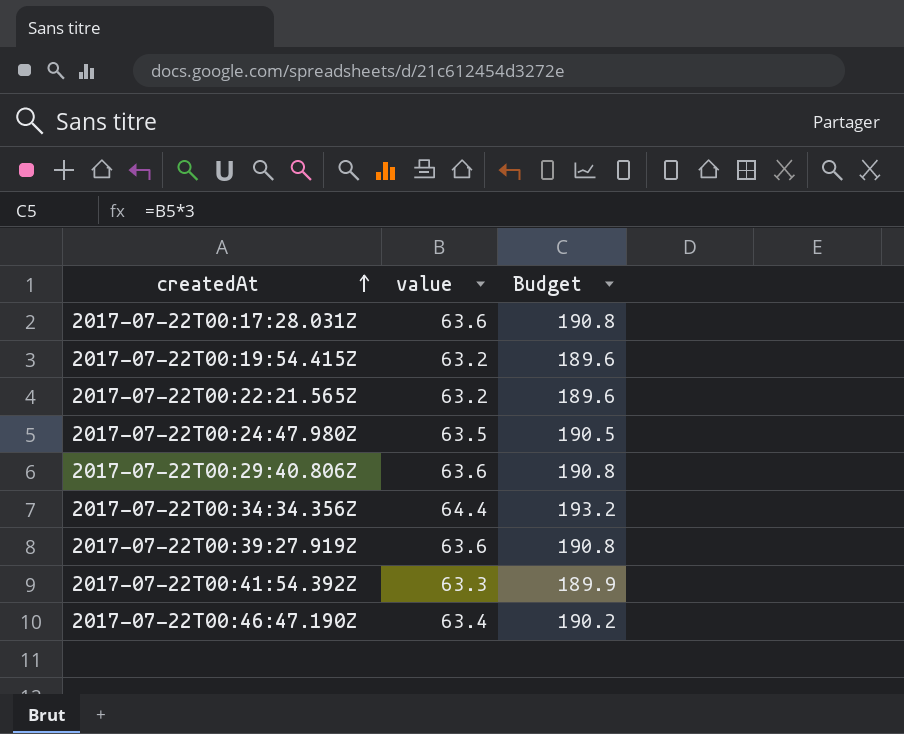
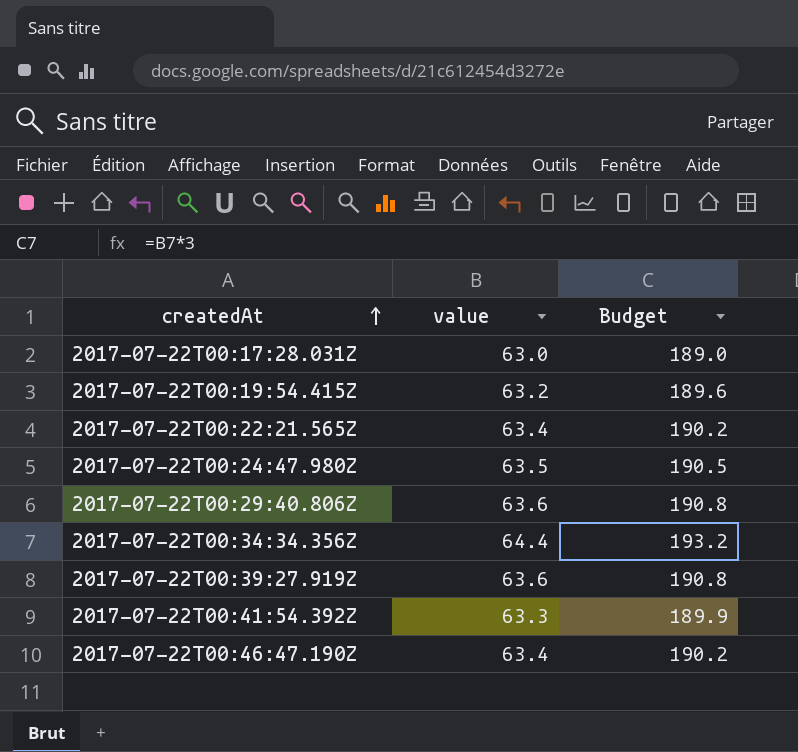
2017-07-22T00:17:28.031Z | value: 63.6 -> 63.0
2017-07-22T00:17:28.031Z | Budget: 190.8 -> 189.0
2017-07-22T00:22:21.565Z | value: 63.2 -> 63.4
2017-07-22T00:22:21.565Z | Budget: 189.6 -> 190.2

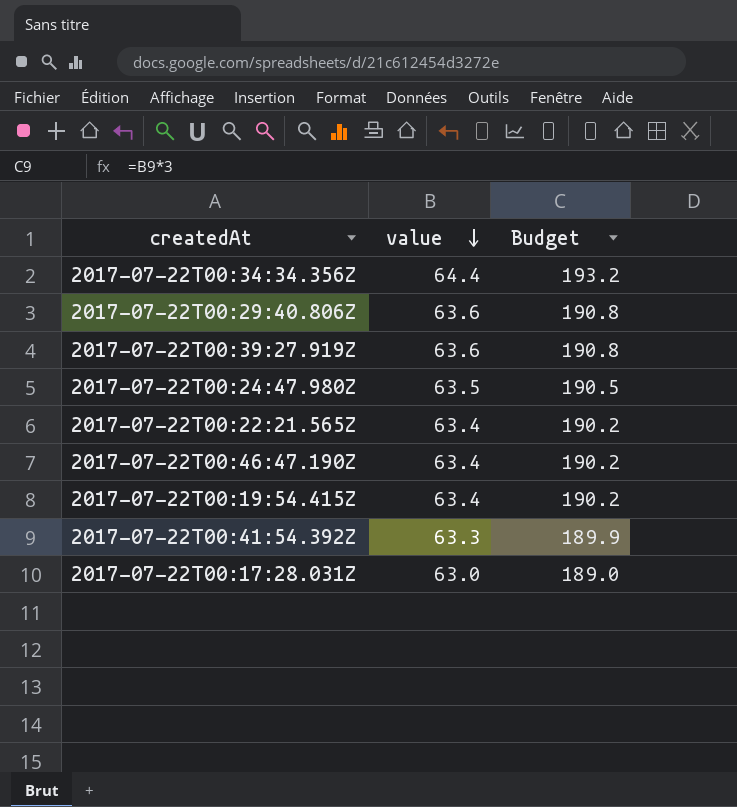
row order: createdAt ascending -> value descending
2017-07-22T00:19:54.415Z | value: 63.2 -> 63.4
2017-07-22T00:19:54.415Z | Budget: 189.6 -> 190.2

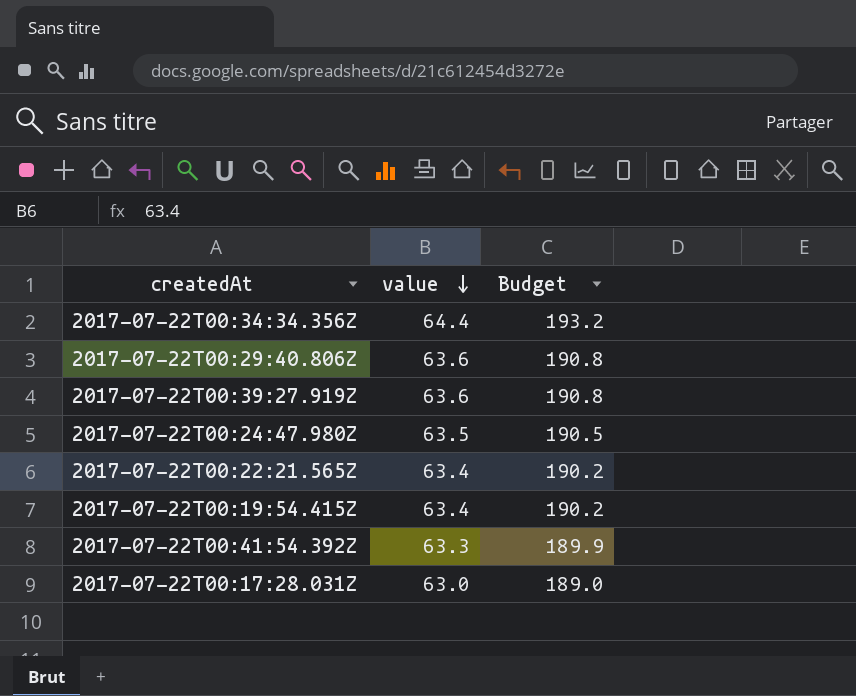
row 2017-07-22T00:46:47.190Z: 63.4 | 190.2 -> none

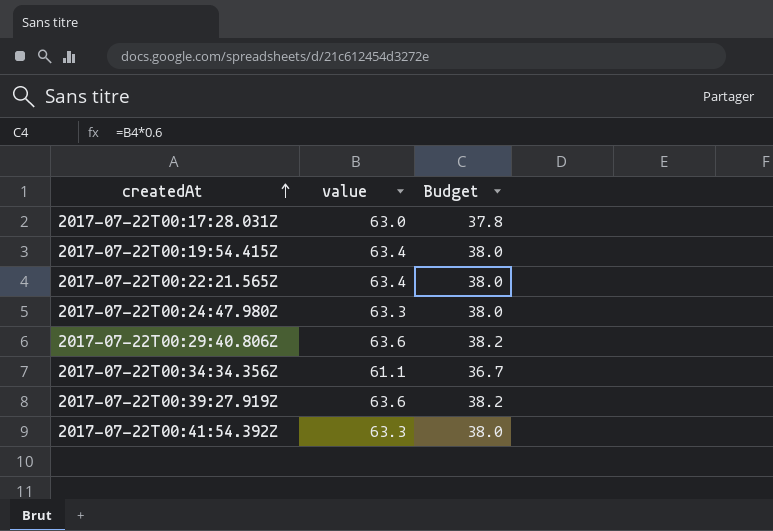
row order: value descending -> createdAt ascending
column Budget | formula: [value] * 3 -> [value] * 0.6
2017-07-22T00:24:47.980Z | value: 63.5 -> 63.3
2017-07-22T00:34:34.356Z | value: 64.4 -> 61.1

